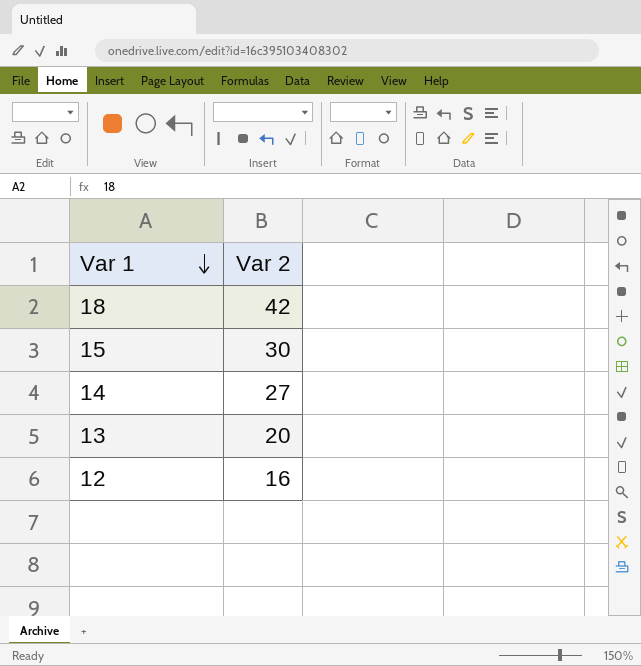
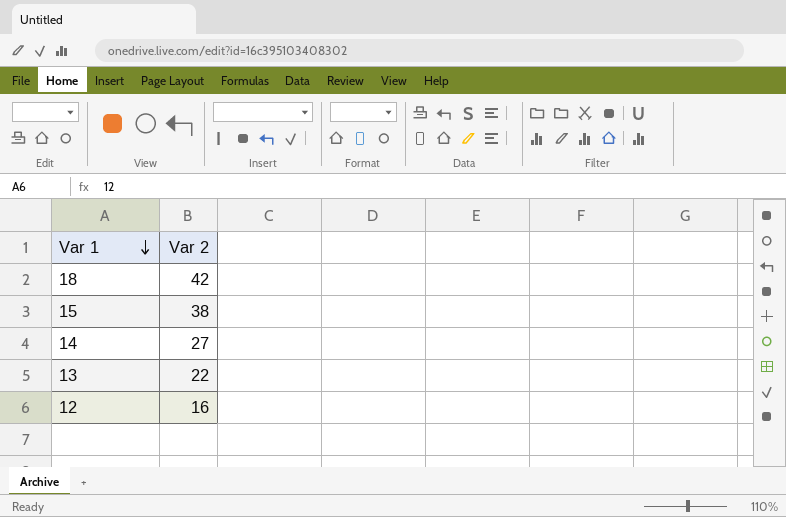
15 | Var 2: 30 -> 38
13 | Var 2: 20 -> 22

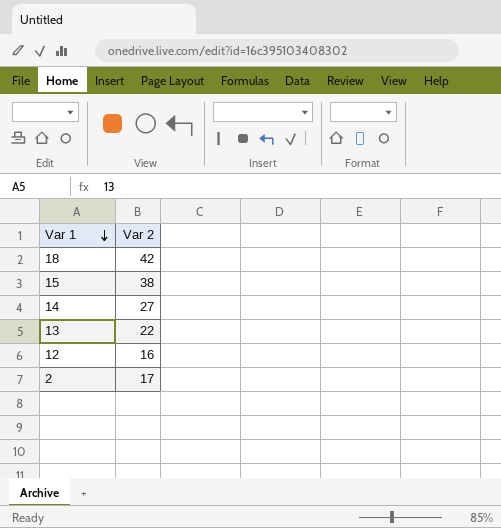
row 2: none -> 17

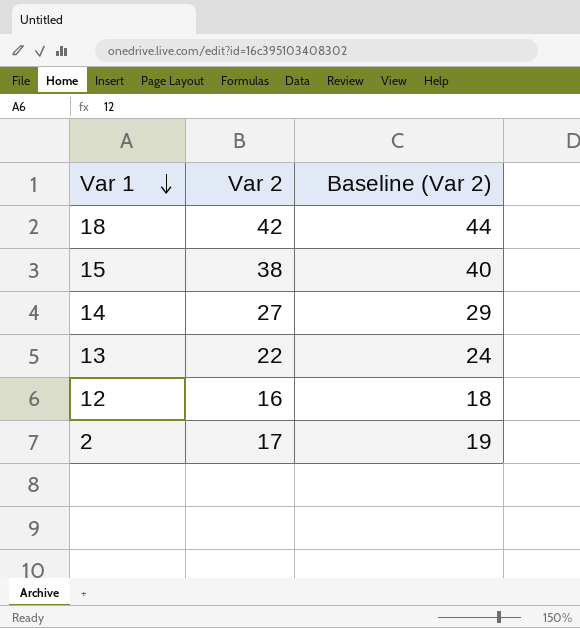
column Baseline (Var 2) | formula: none -> [Var 2] + 2

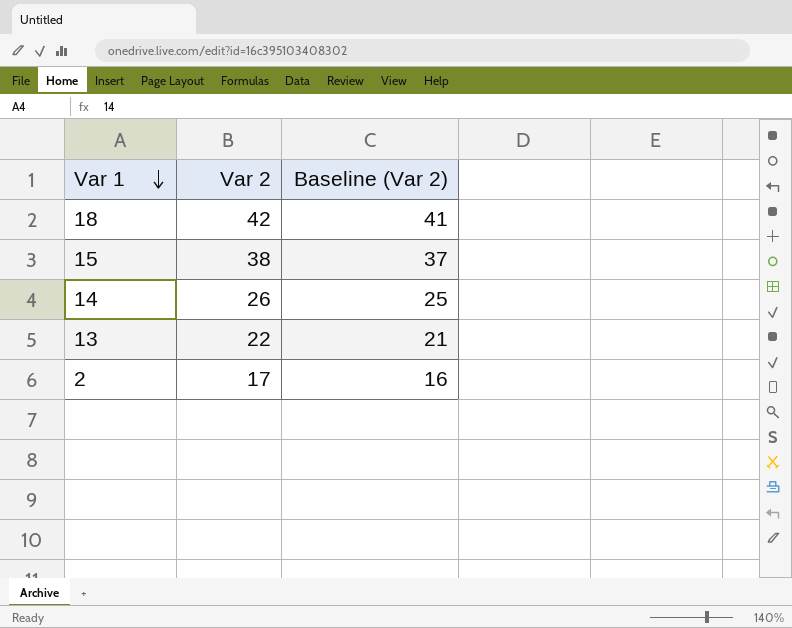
column Baseline (Var 2) | formula: [Var 2] + 2 -> [Var 2] - 1
row 12: 16 | 18 -> none
14 | Var 2: 27 -> 26

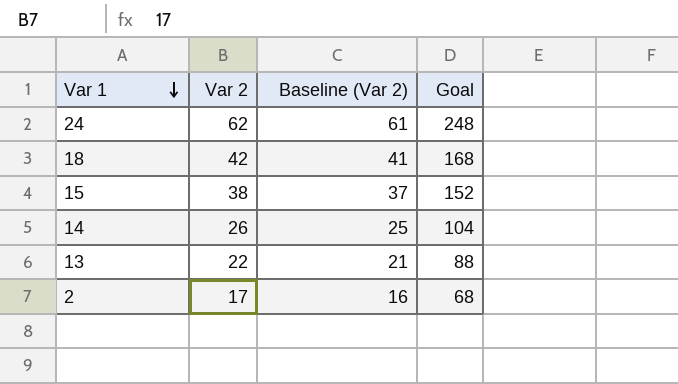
column Goal | formula: none -> [Var 2] * 4
row 24: none -> 62 | 61 | 248

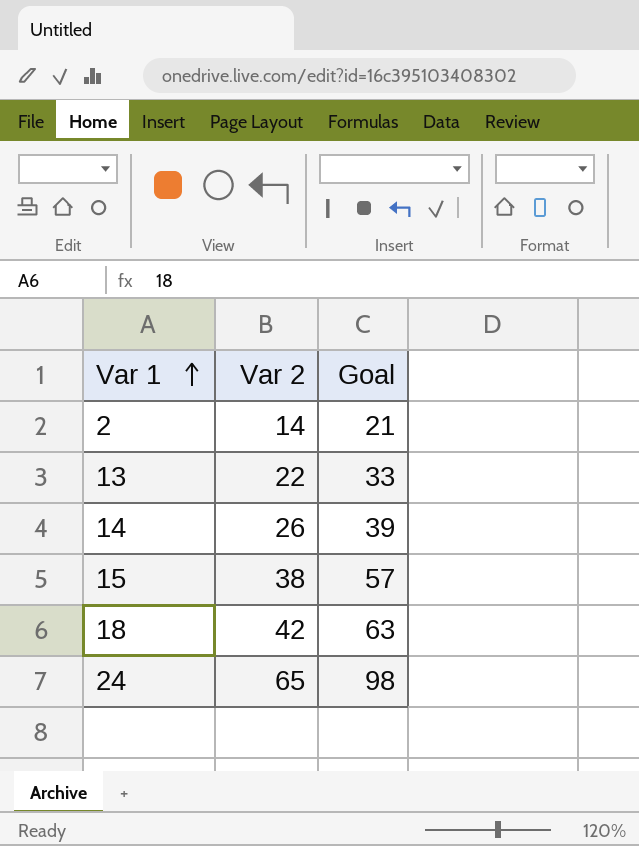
row order: Var 1 descending -> Var 1 ascending
column Baseline (Var 2) | formula: [Var 2] - 1 -> none
column Goal | formula: [Var 2] * 4 -> [Var 2] * 1.5
2 | Var 2: 17 -> 14
24 | Var 2: 62 -> 65

